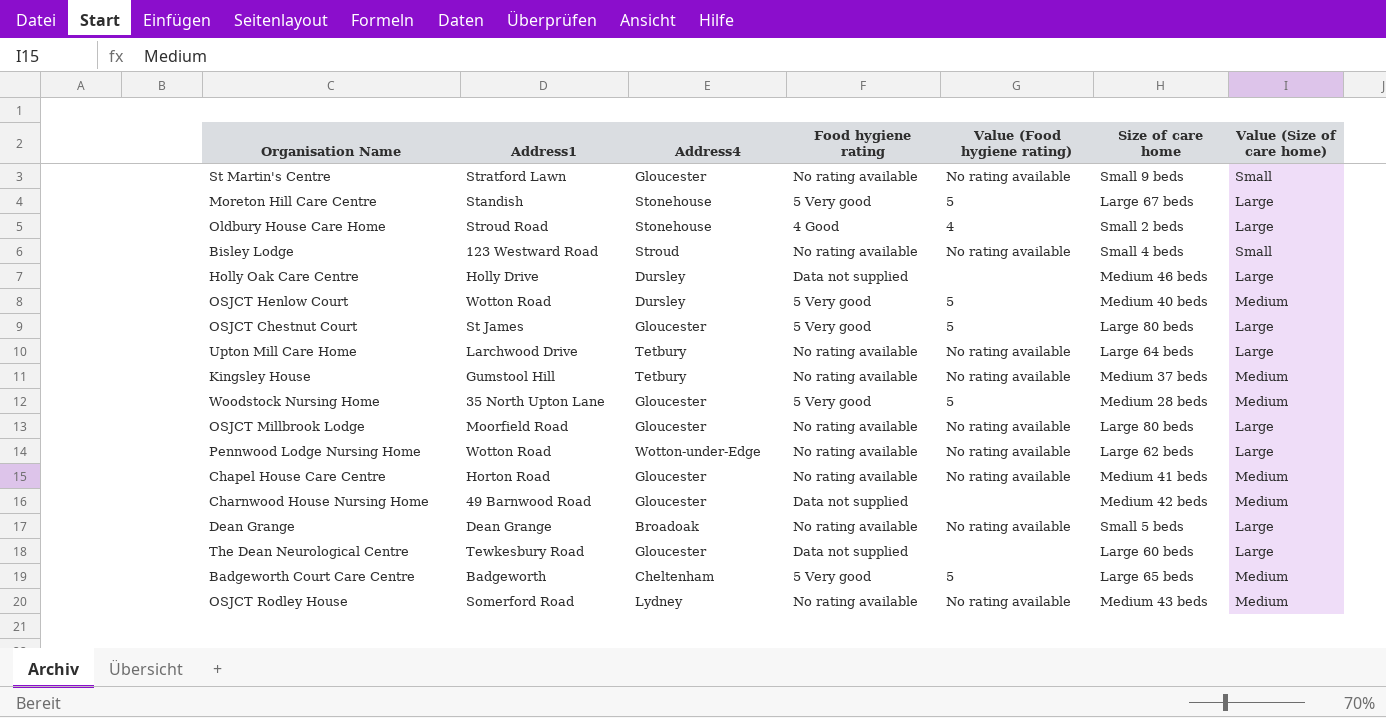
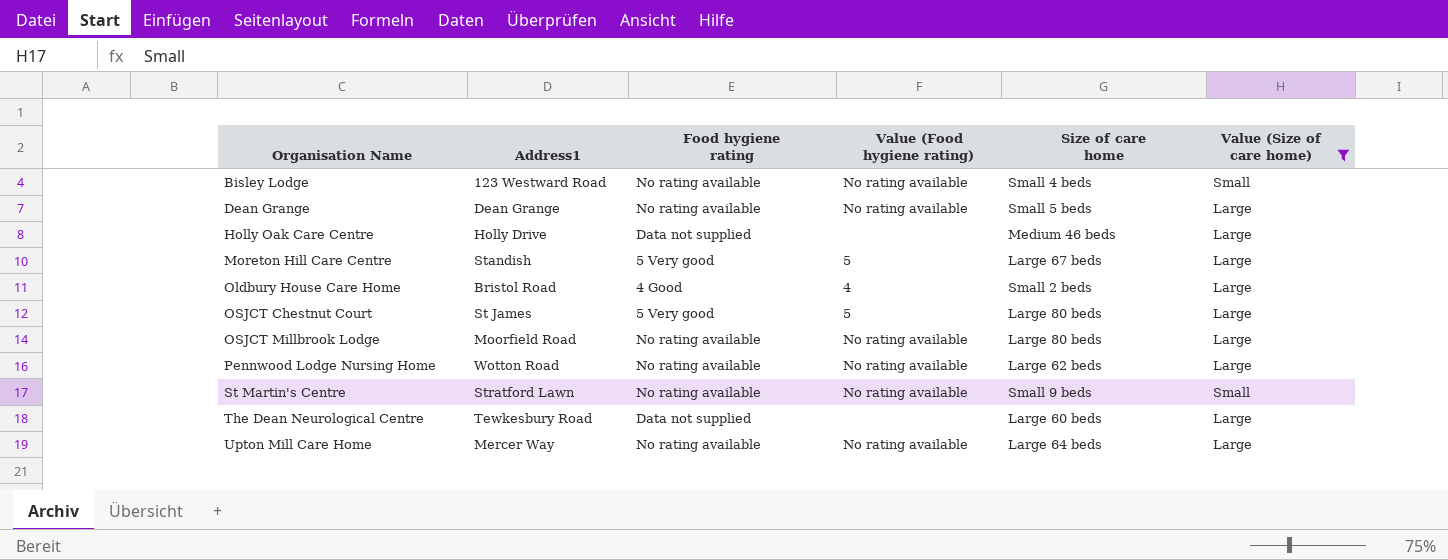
filter: none -> Value (Size of care home) != Medium
row order: none -> Organisation Name ascending
column Address4 | position: 3 -> none
Oldbury House Care Home | Address1: Stroud Road -> Bristol Road
Upton Mill Care Home | Address1: Larchwood Drive -> Mercer Way

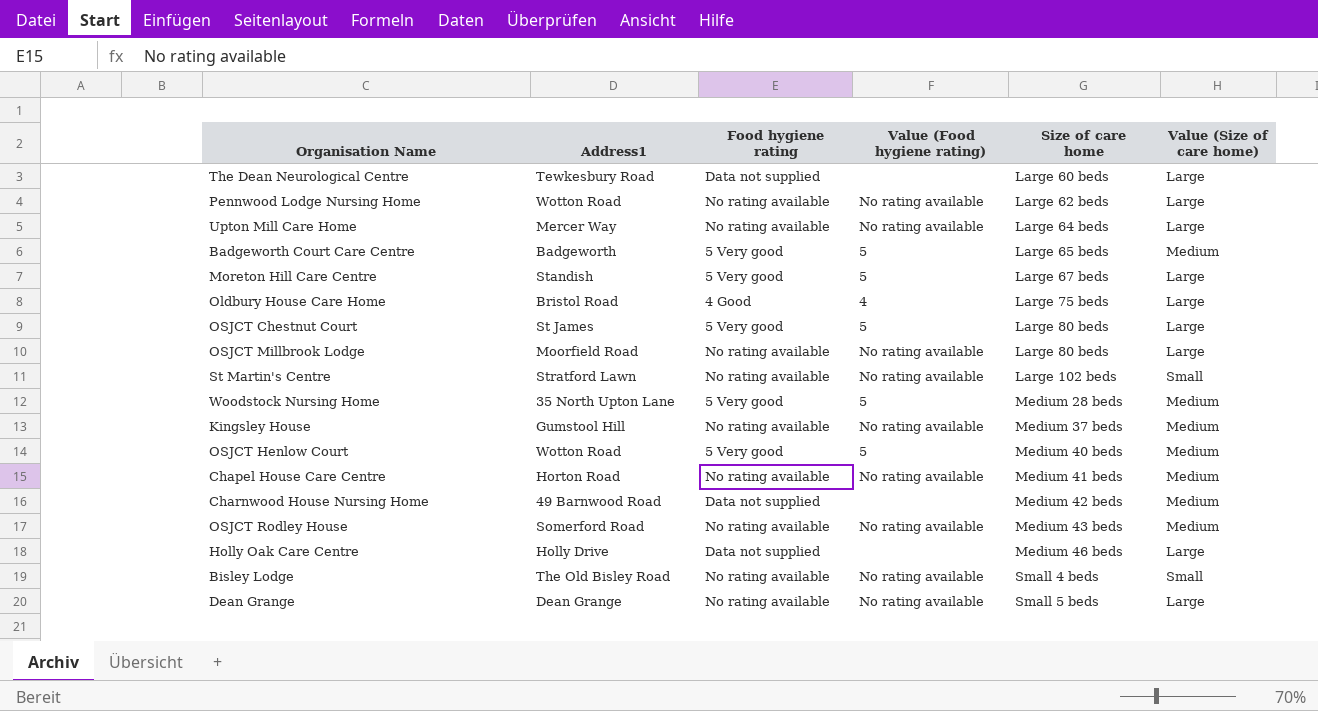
filter: Value (Size of care home) != Medium -> none
row order: Organisation Name ascending -> Size of care home ascending
Oldbury House Care Home | Size of care home: Small 2 beds -> Large 75 beds
St Martin's Centre | Size of care home: Small 9 beds -> Large 102 beds
Bisley Lodge | Address1: 123 Westward Road -> The Old Bisley Road

